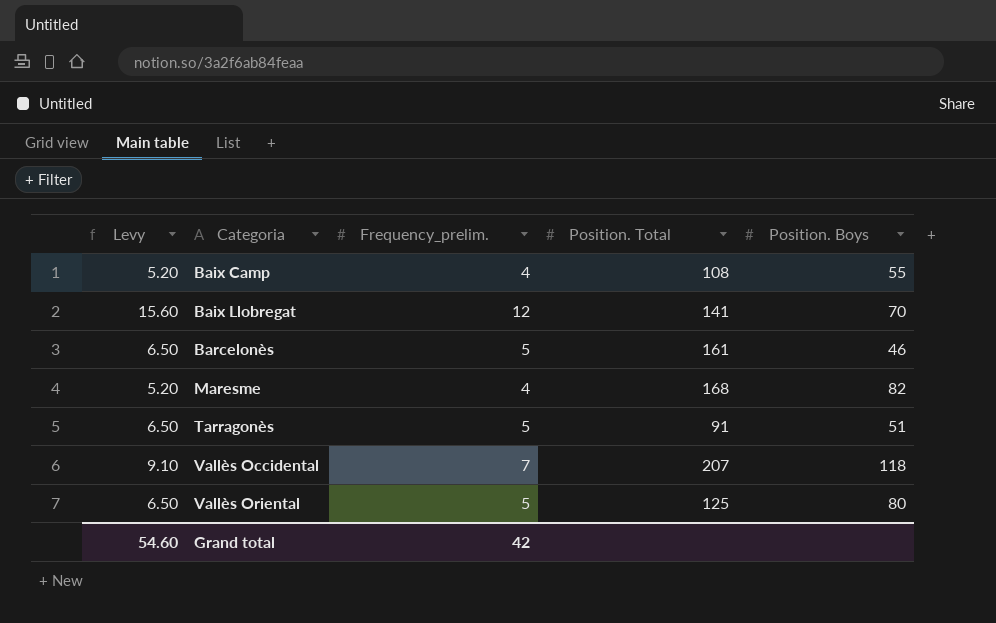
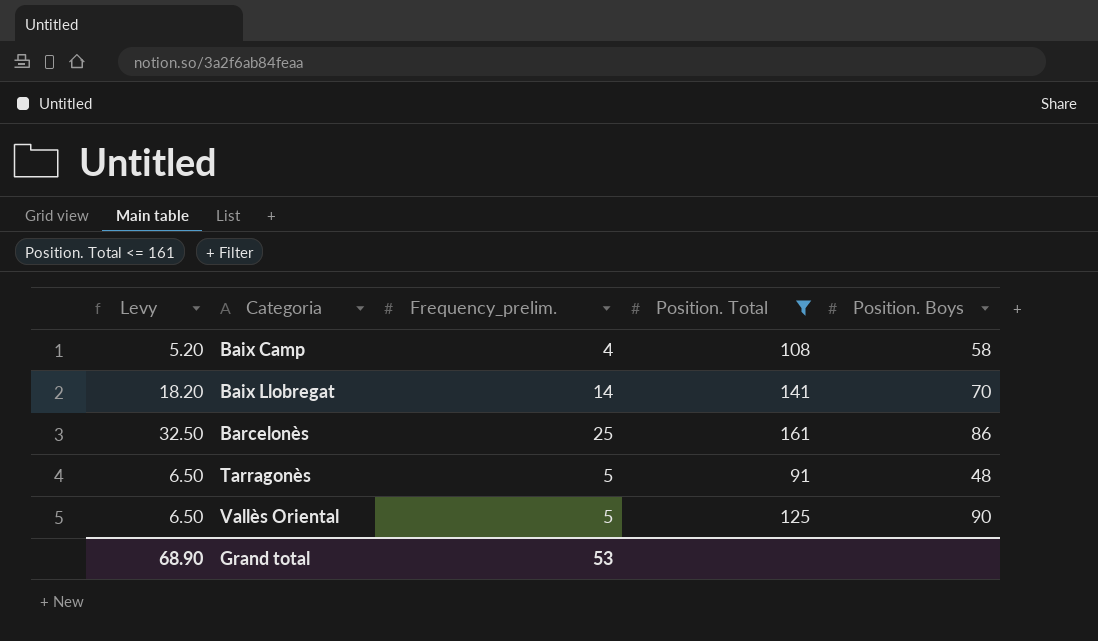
filter: none -> Position. Total <= 161
Baix Camp | Position. Boys: 55 -> 58
Baix Llobregat | Levy: 15.60 -> 18.20
Baix Llobregat | Frequency_prelim.: 12 -> 14
Barcelonès | Levy: 6.50 -> 32.50
Barcelonès | Frequency_prelim.: 5 -> 25
Barcelonès | Position. Boys: 46 -> 86
Tarragonès | Position. Boys: 51 -> 48
Vallès Oriental | Position. Boys: 80 -> 90
Grand total | Levy: 54.60 -> 68.90
Grand total | Frequency_prelim.: 42 -> 53

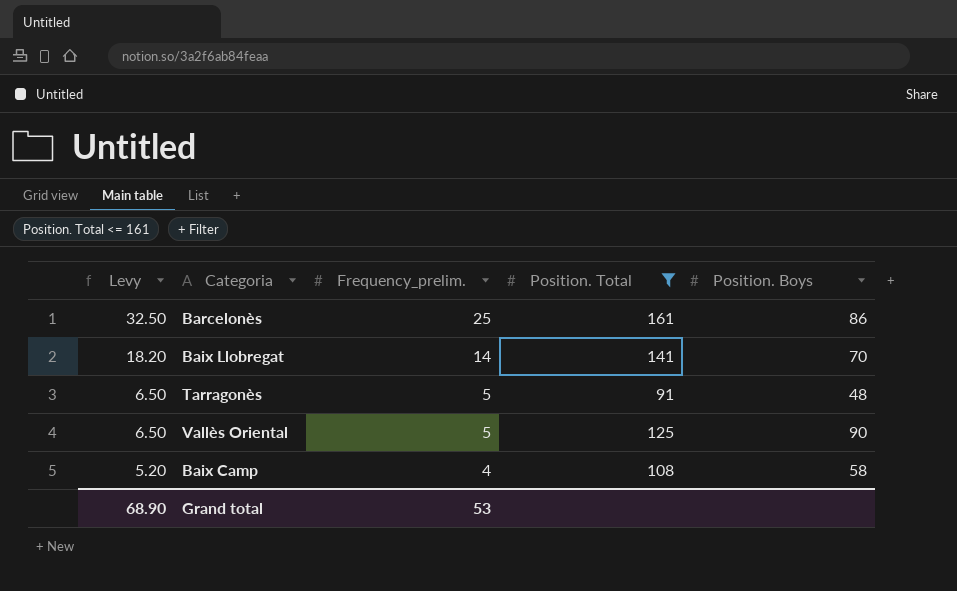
row order: Categoria ascending -> Levy descending

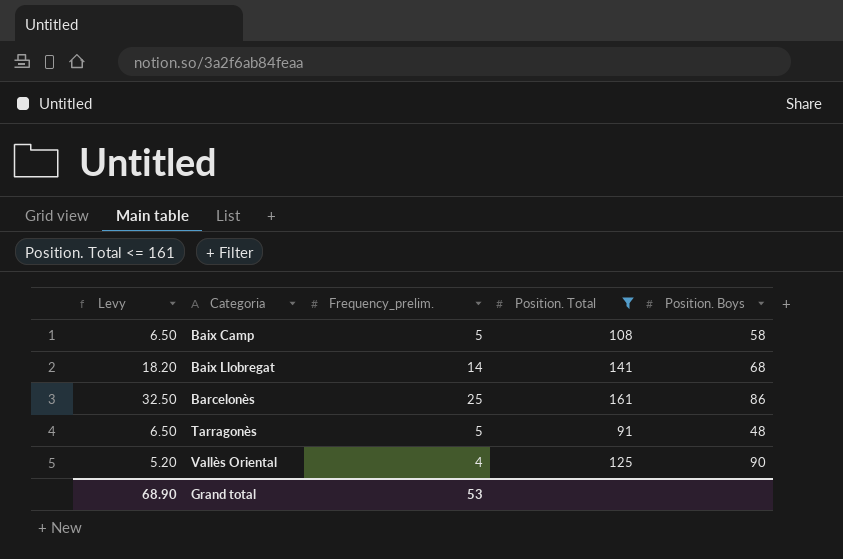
row order: Levy descending -> Categoria ascending
Baix Camp | Levy: 5.20 -> 6.50
Baix Camp | Frequency_prelim.: 4 -> 5
Baix Llobregat | Position. Boys: 70 -> 68
Vallès Oriental | Levy: 6.50 -> 5.20
Vallès Oriental | Frequency_prelim.: 5 -> 4

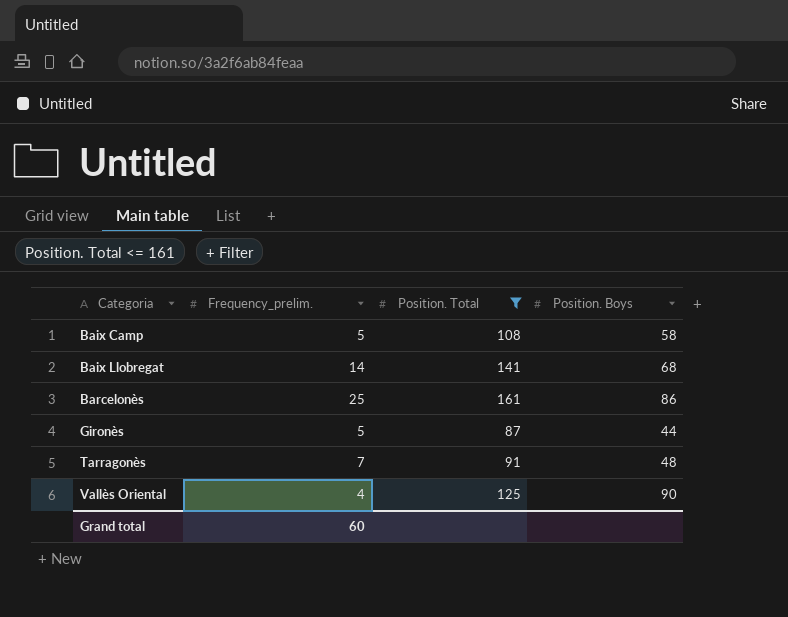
column Levy | formula: [Frequency_prelim.] * 1.3 -> none
row Gironès: none -> 5 | 87 | 44
Tarragonès | Frequency_prelim.: 5 -> 7
Grand total | Frequency_prelim.: 53 -> 60

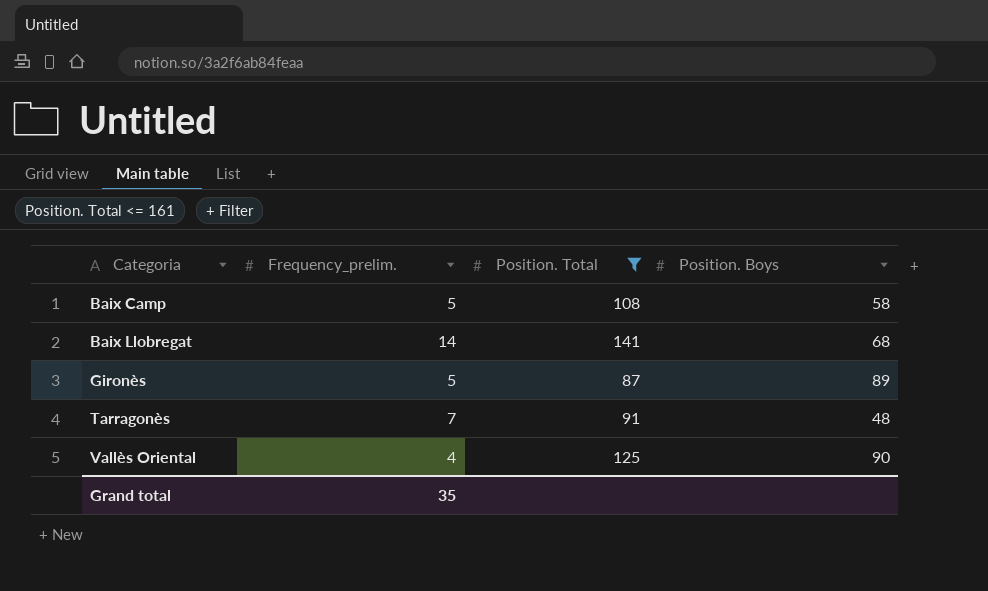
row Barcelonès: 25 | 161 | 86 -> none
Gironès | Position. Boys: 44 -> 89
Grand total | Frequency_prelim.: 60 -> 35

